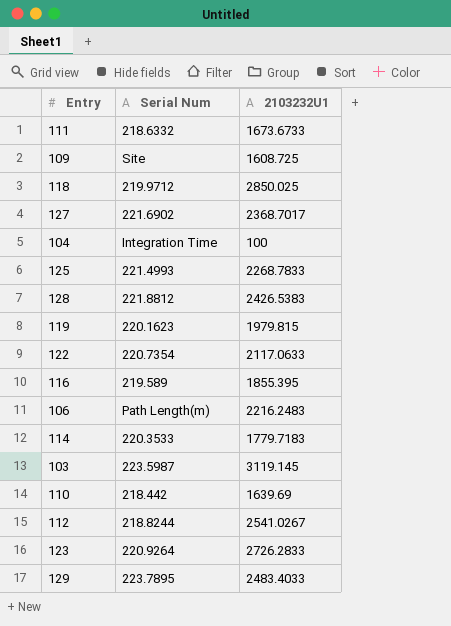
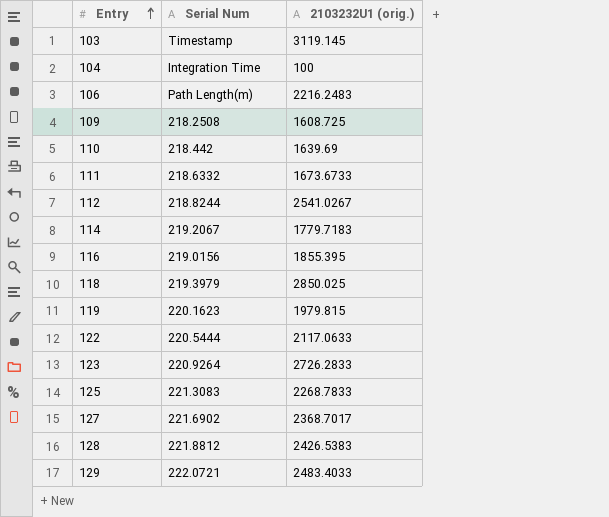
row order: none -> Entry ascending
column name: 2103232U1 -> 2103232U1 (orig.)
103 | Serial Num: 223.5987 -> Timestamp
109 | Serial Num: Site -> 218.2508
114 | Serial Num: 220.3533 -> 219.2067
116 | Serial Num: 219.589 -> 219.0156
118 | Serial Num: 219.9712 -> 219.3979
122 | Serial Num: 220.7354 -> 220.5444
125 | Serial Num: 221.4993 -> 221.3083
129 | Serial Num: 223.7895 -> 222.0721

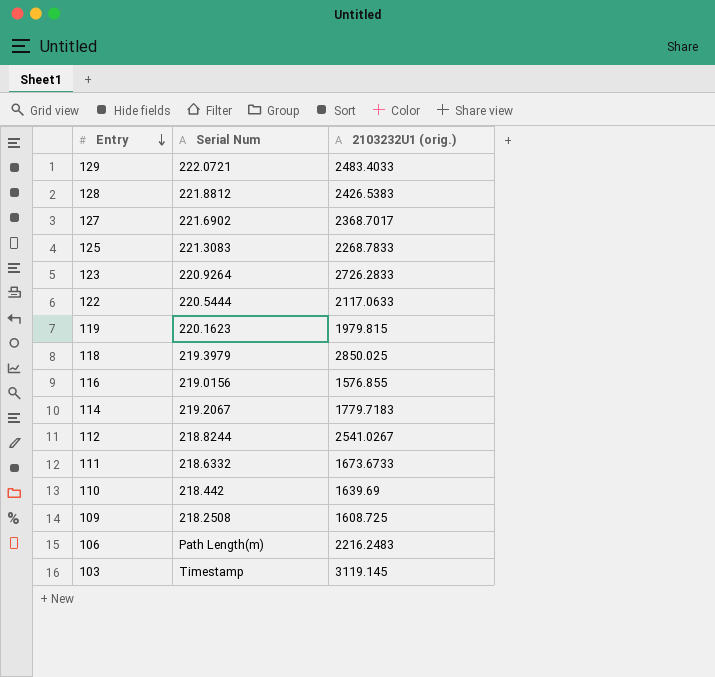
row order: Entry ascending -> Entry descending
row 104: Integration Time | 100 -> none
116 | 2103232U1 (orig.): 1855.395 -> 1576.855

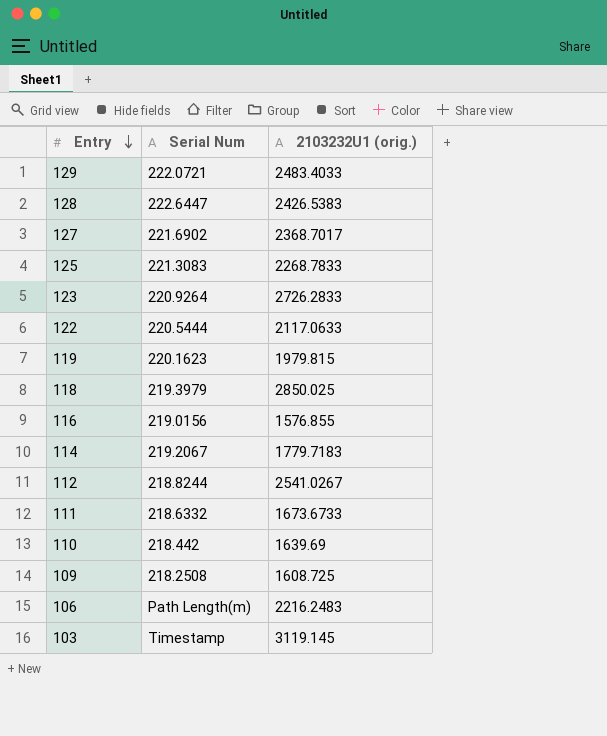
128 | Serial Num: 221.8812 -> 222.6447

